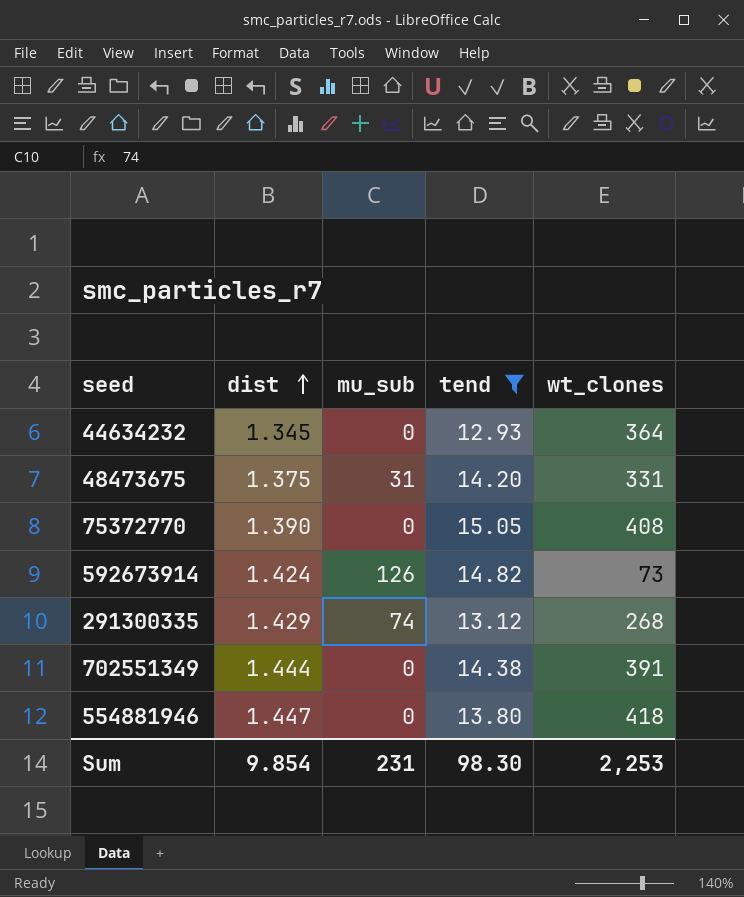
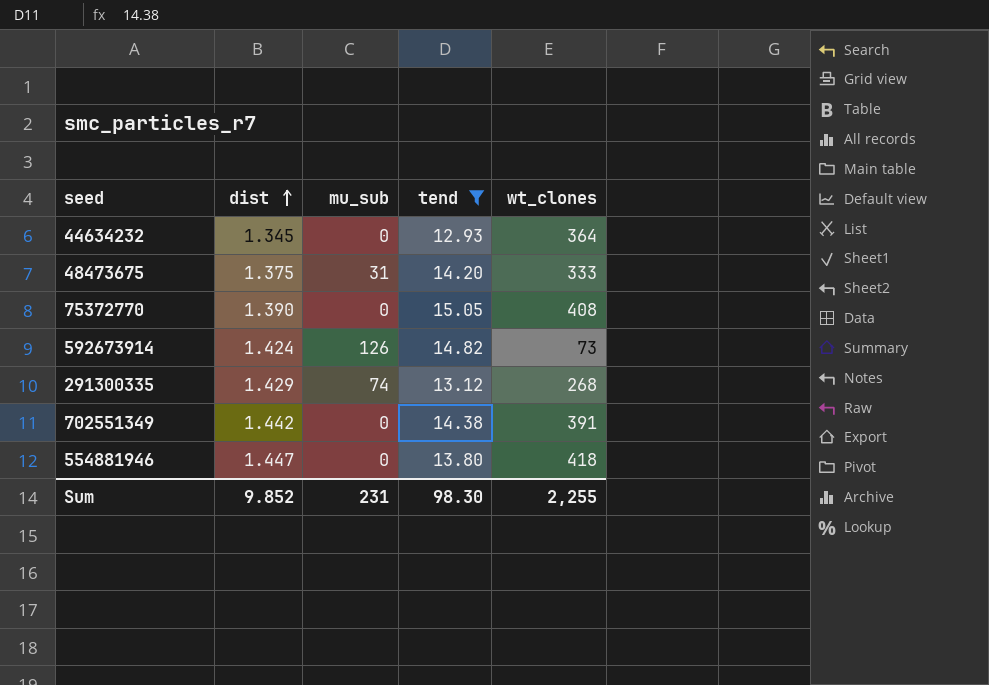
48473675 | wt_clones: 331 -> 333
702551349 | dist: 1.444 -> 1.442
Sum | dist: 9.854 -> 9.852
Sum | wt_clones: 2,253 -> 2,255

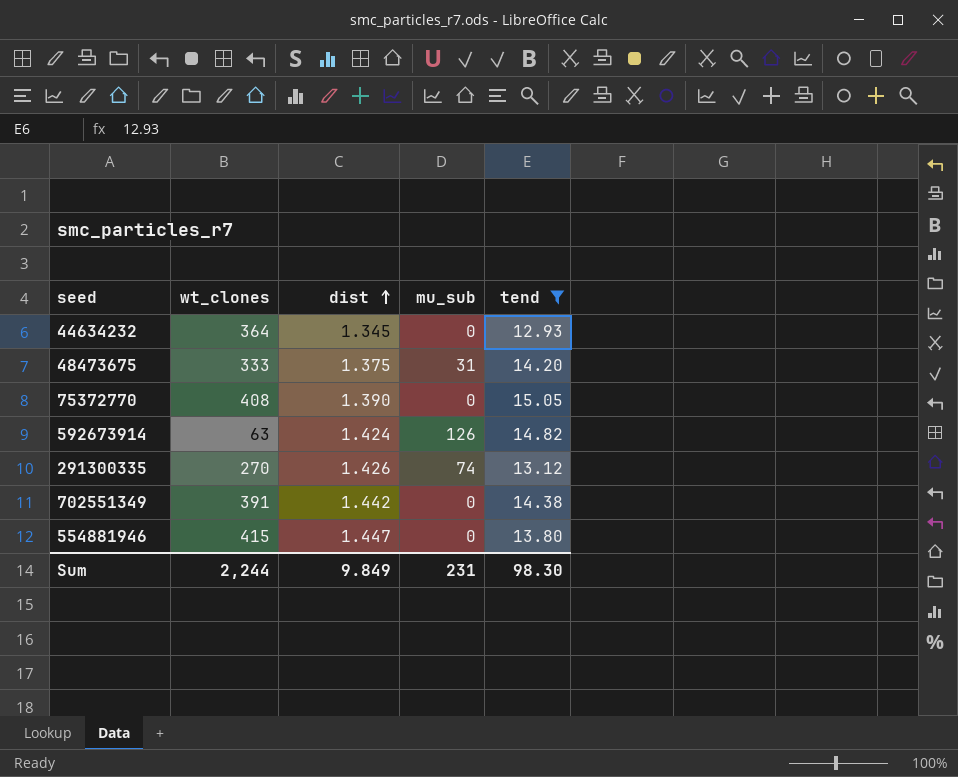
column wt_clones | position: 5 -> 2
592673914 | wt_clones: 73 -> 63
291300335 | wt_clones: 268 -> 270
291300335 | dist: 1.429 -> 1.426
554881946 | wt_clones: 418 -> 415
Sum | wt_clones: 2,255 -> 2,244
Sum | dist: 9.852 -> 9.849

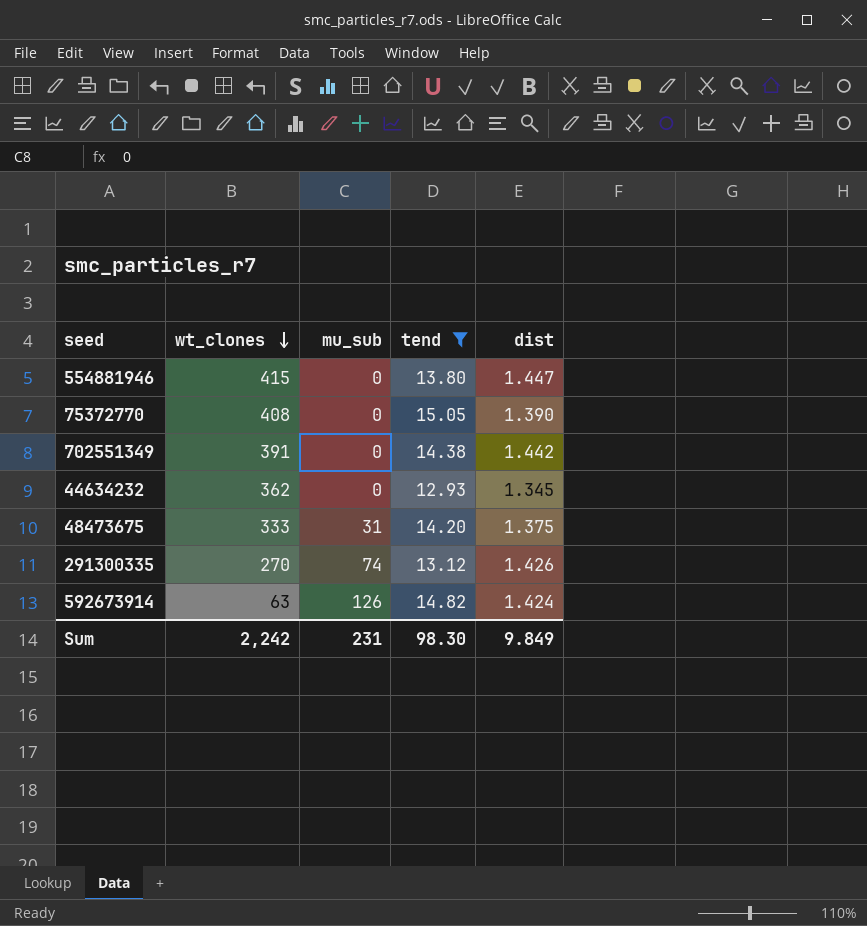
row order: dist ascending -> wt_clones descending
column dist | position: 3 -> 5
44634232 | wt_clones: 364 -> 362
Sum | wt_clones: 2,244 -> 2,242

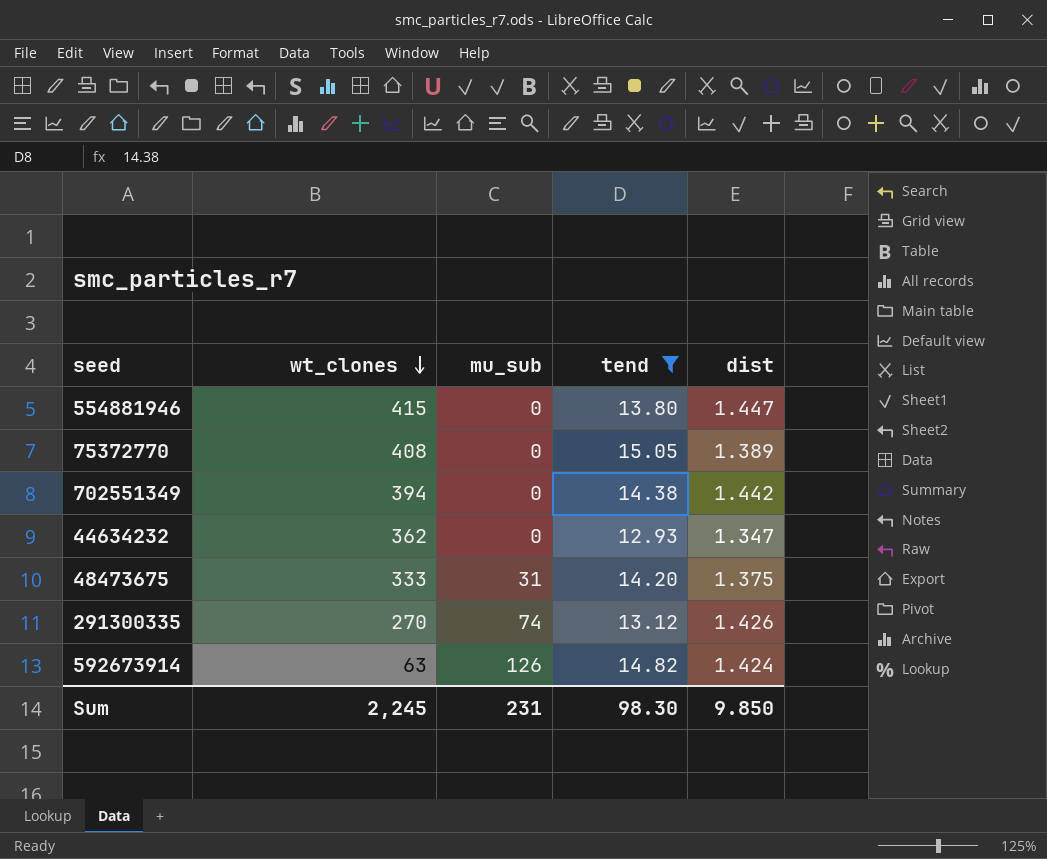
75372770 | dist: 1.390 -> 1.389
702551349 | wt_clones: 391 -> 394
44634232 | dist: 1.345 -> 1.347
Sum | wt_clones: 2,242 -> 2,245
Sum | dist: 9.849 -> 9.850

